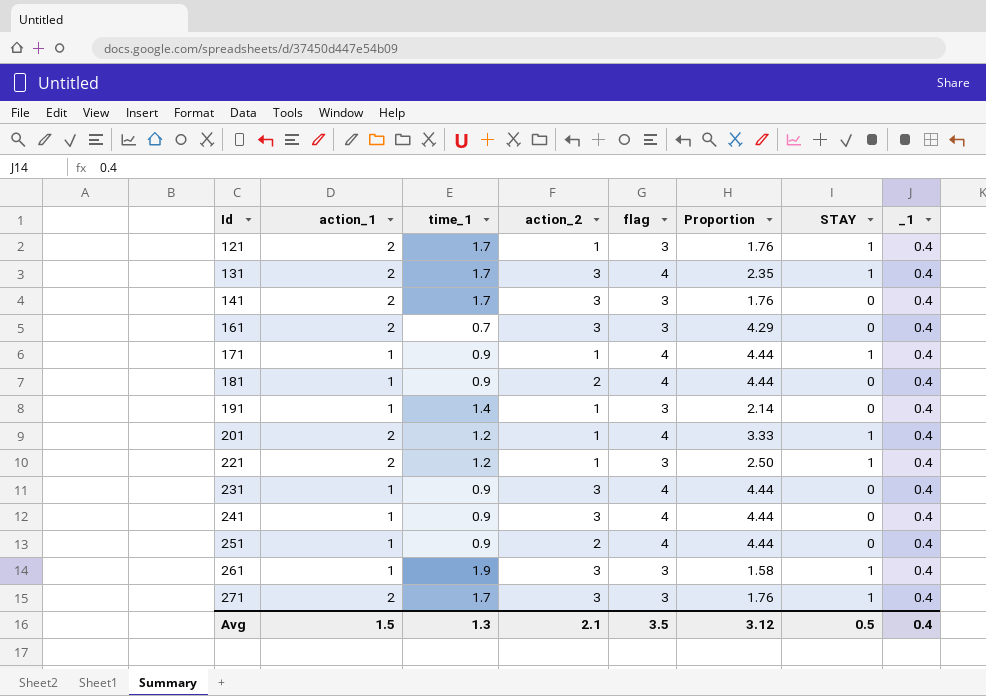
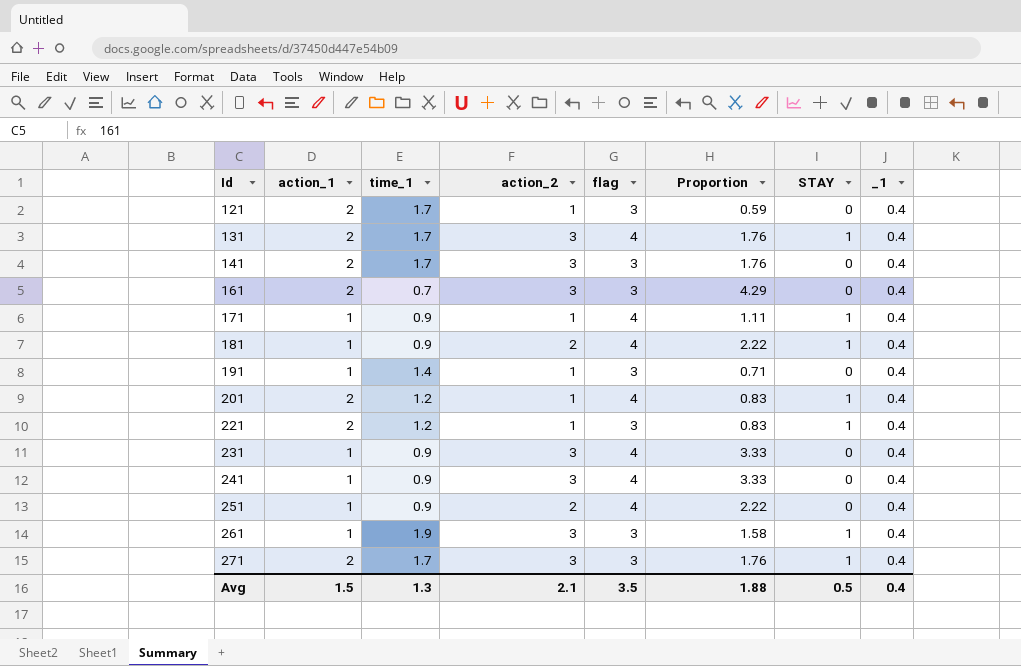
column Proportion | formula: [flag] / [time_1] -> [action_2] / [time_1]
121 | STAY: 1 -> 0
181 | STAY: 0 -> 1
Avg | Proportion: 3.12 -> 1.88

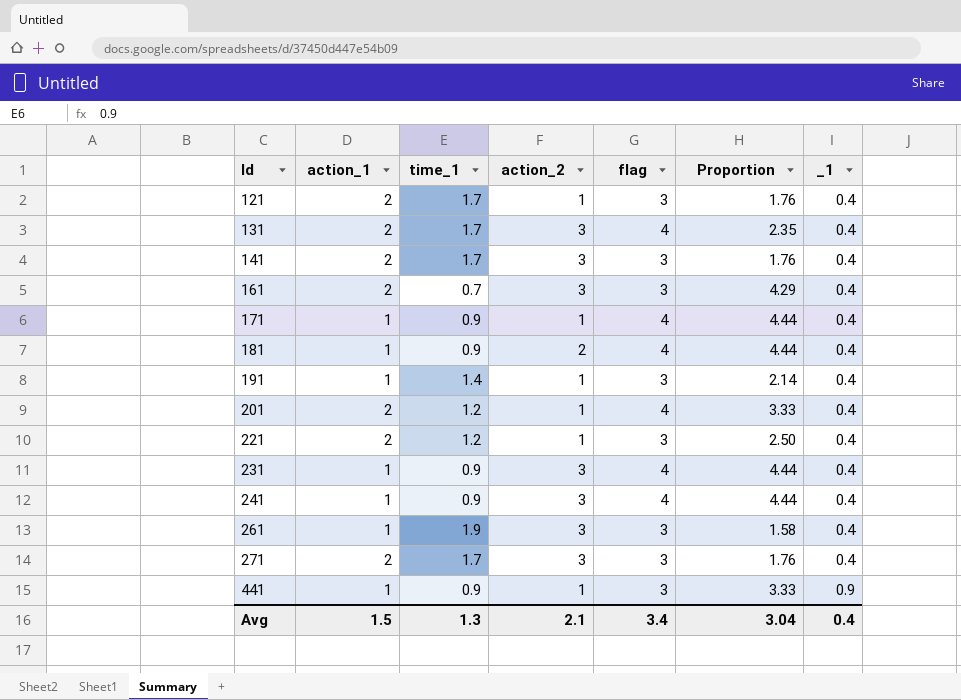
column STAY | position: 7 -> none
column Proportion | formula: [action_2] / [time_1] -> [flag] / [time_1]
row 251: 1 | 0.9 | 2 | 4 | 2.22 | 0 | 0.4 -> none
row 441: none -> 1 | 0.9 | 1 | 3 | 3.33 | 0.9
Avg | flag: 3.5 -> 3.4
Avg | Proportion: 1.88 -> 3.04

